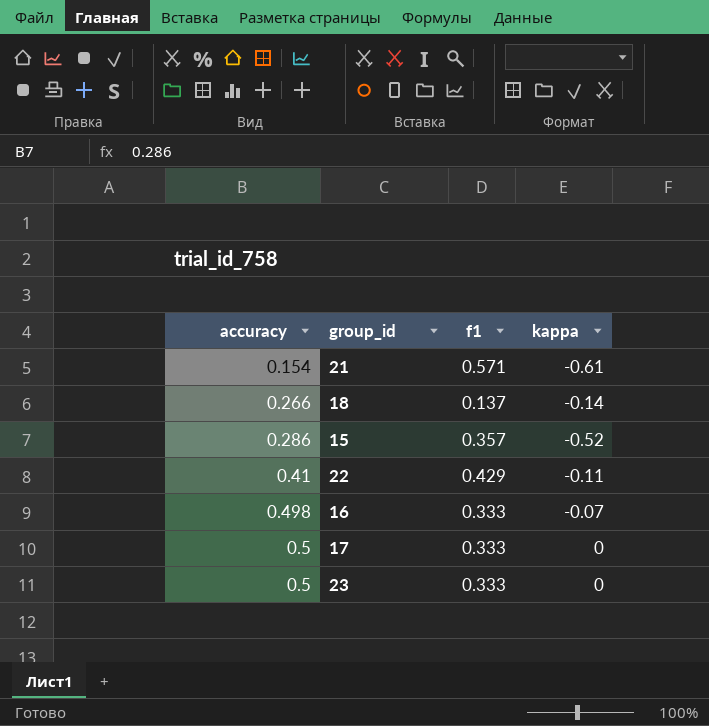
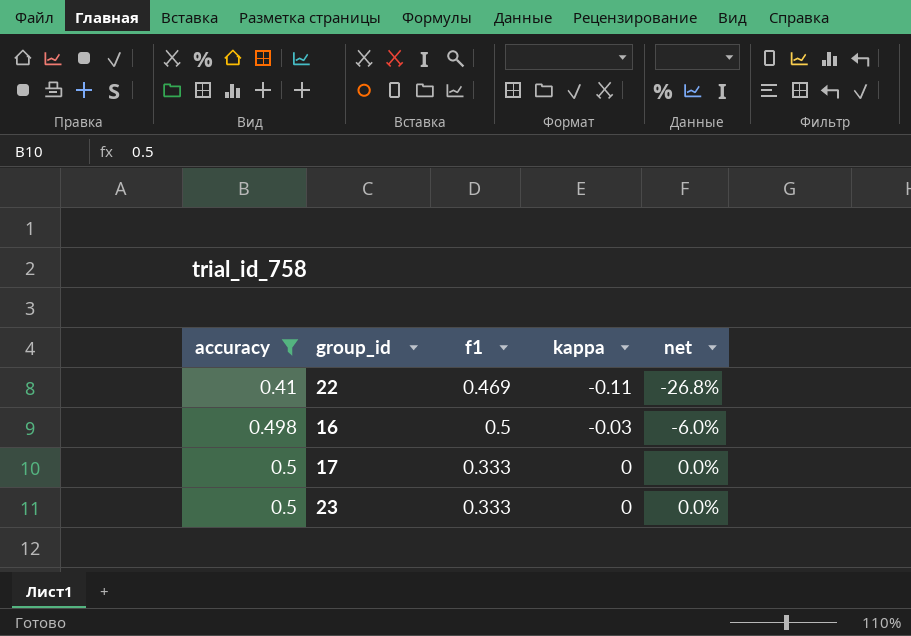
filter: none -> accuracy >= 0.41
column net | formula: none -> [kappa] / [accuracy]
22 | f1: 0.429 -> 0.469
16 | f1: 0.333 -> 0.5
16 | kappa: -0.07 -> -0.03

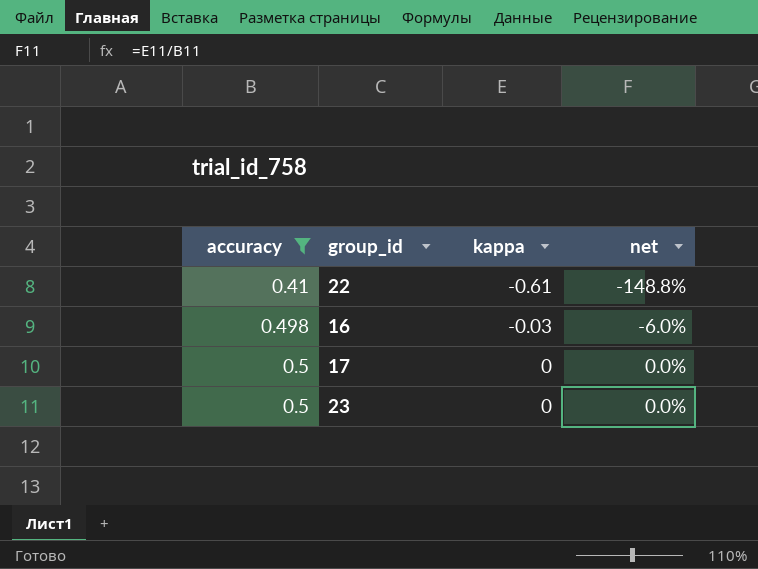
column f1 | position: 3 -> none
22 | kappa: -0.11 -> -0.61
22 | net: -26.8% -> -148.8%

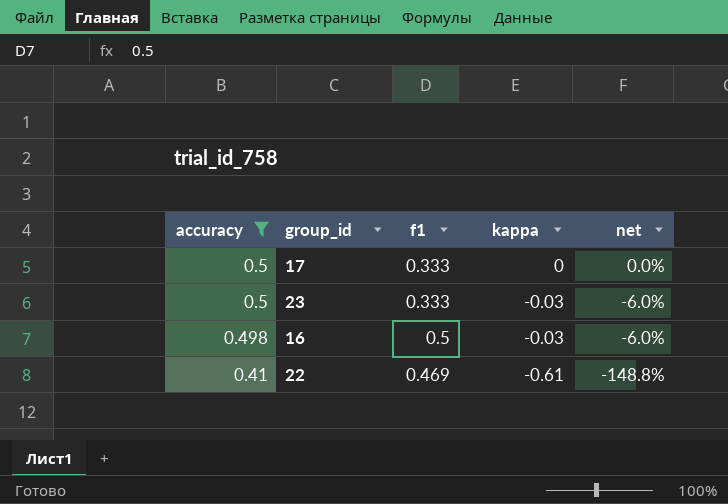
row order: accuracy ascending -> accuracy descending
column f1 | position: none -> 3
23 | kappa: 0 -> -0.03
23 | net: 0.0% -> -6.0%

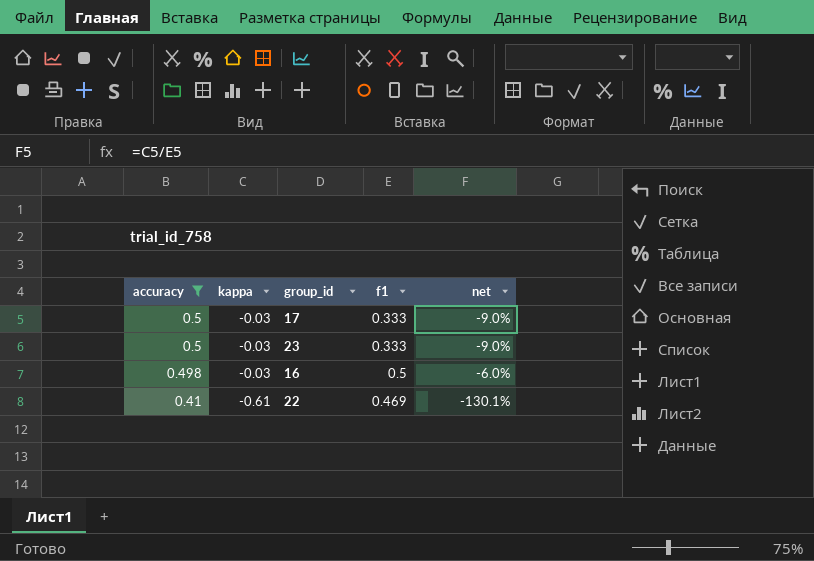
column kappa | position: 4 -> 2
column net | formula: [kappa] / [accuracy] -> [kappa] / [f1]
17 | kappa: 0 -> -0.03

